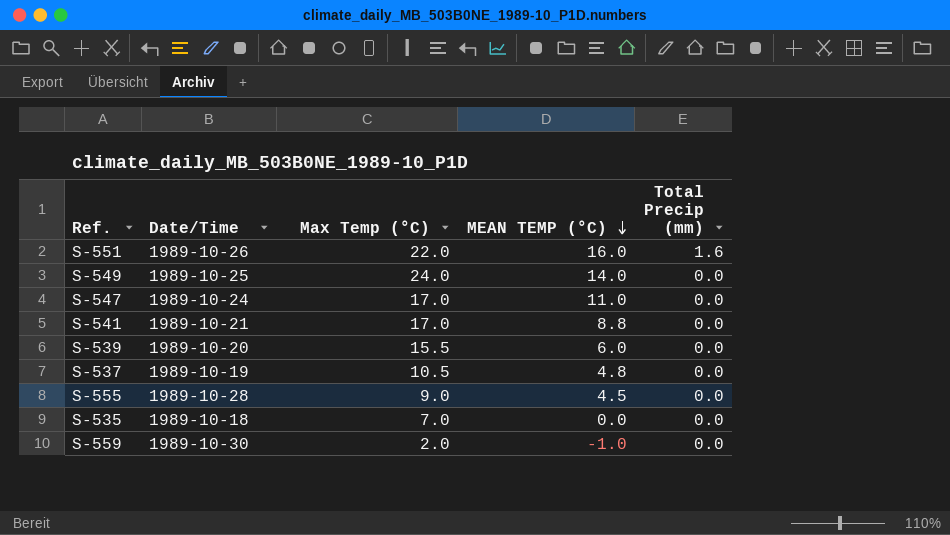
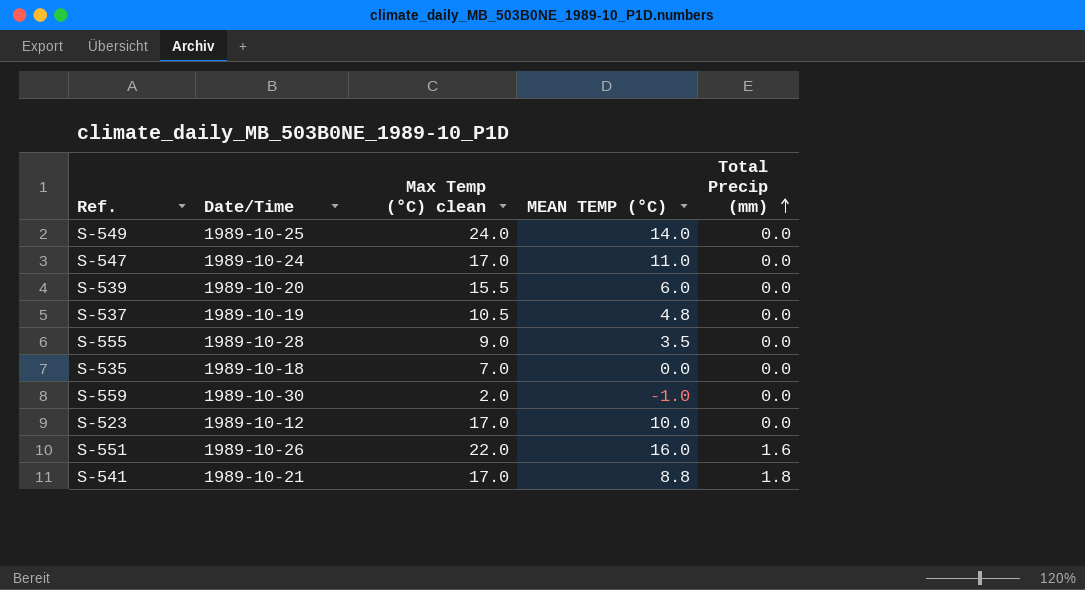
row order: MEAN TEMP (°C) descending -> Total Precip (mm) ascending
column name: Max Temp (°C) -> Max Temp (°C) clean
S-555 | MEAN TEMP (°C): 4.5 -> 3.5
row S-523: none -> 1989-10-12 | 17.0 | 10.0 | 0.0
S-541 | Total Precip (mm): 0.0 -> 1.8

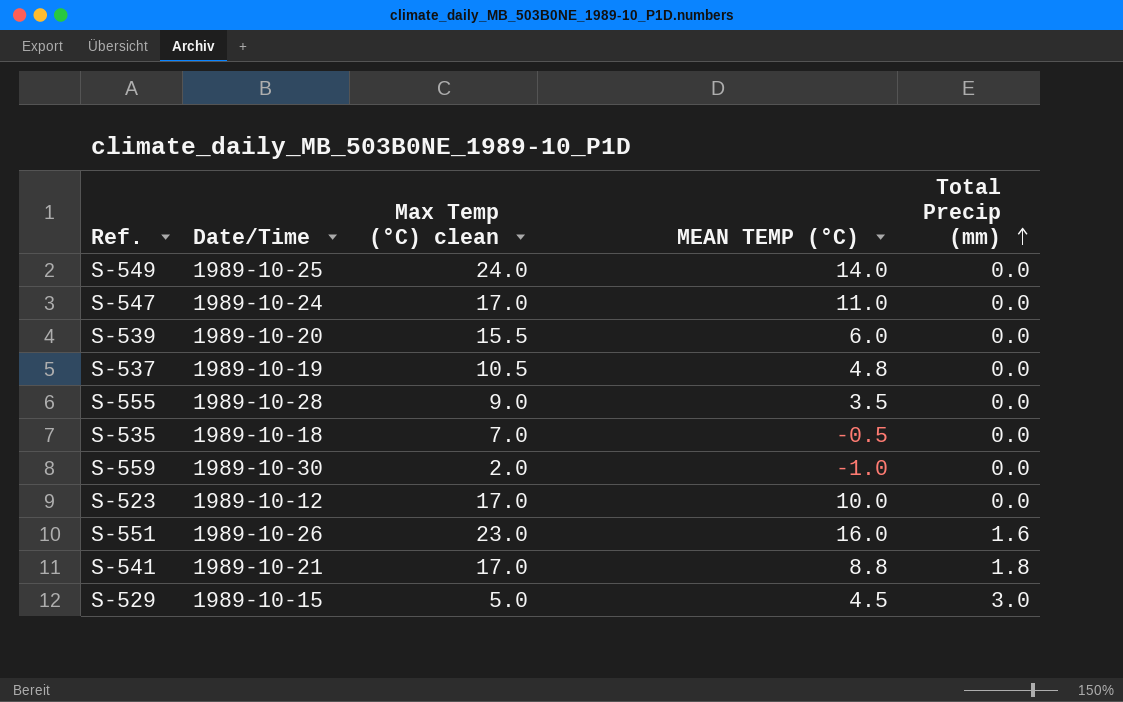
S-535 | MEAN TEMP (°C): 0.0 -> -0.5
S-551 | Max Temp (°C) clean: 22.0 -> 23.0
row S-529: none -> 1989-10-15 | 5.0 | 4.5 | 3.0

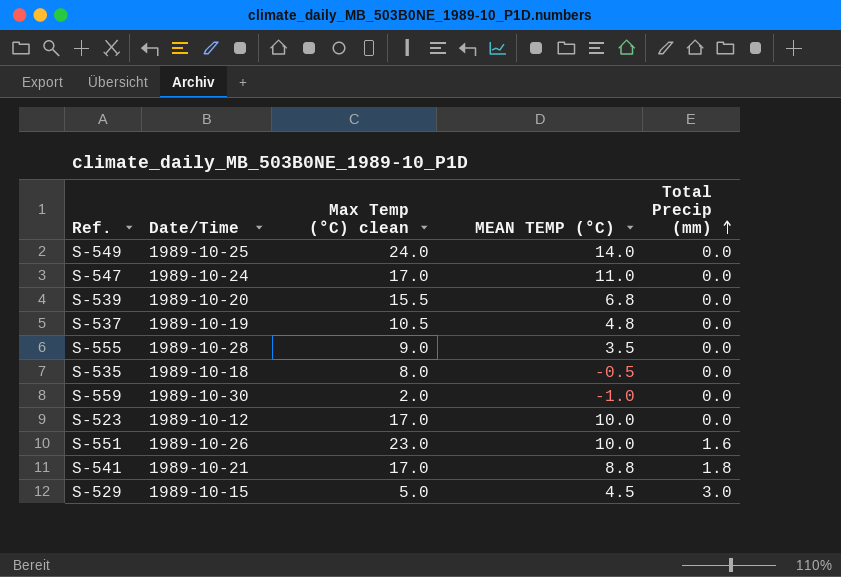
S-539 | MEAN TEMP (°C): 6.0 -> 6.8
S-535 | Max Temp (°C) clean: 7.0 -> 8.0
S-551 | MEAN TEMP (°C): 16.0 -> 10.0

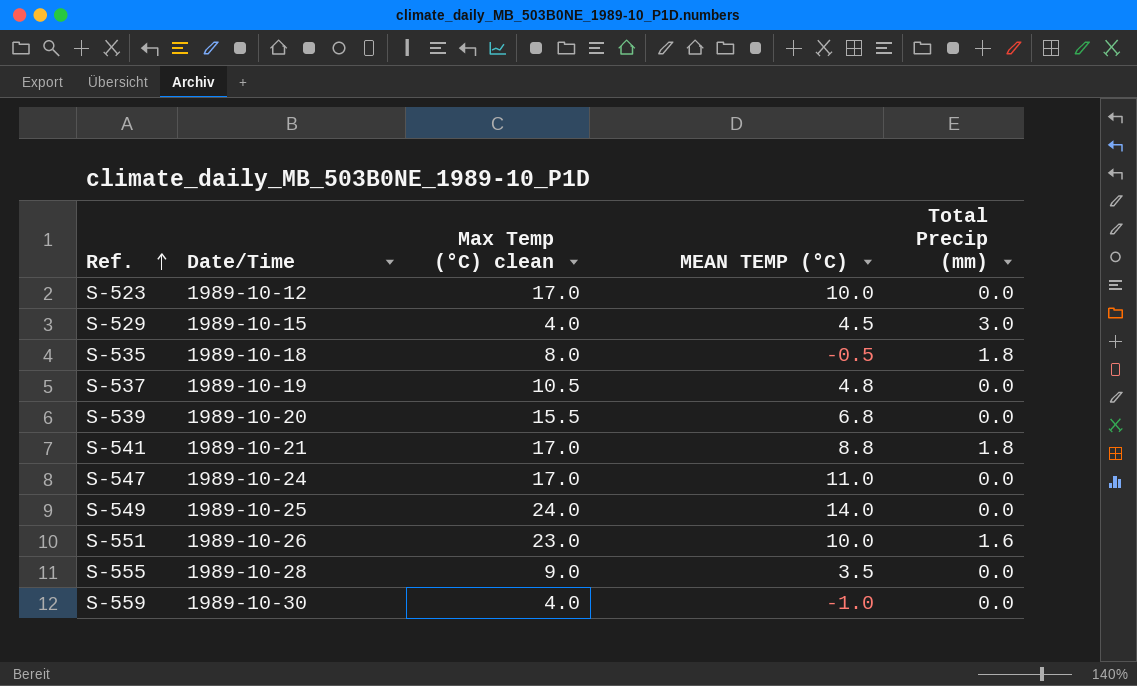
row order: Total Precip (mm) ascending -> Ref. ascending
S-529 | Max Temp (°C) clean: 5.0 -> 4.0
S-535 | Total Precip (mm): 0.0 -> 1.8
S-559 | Max Temp (°C) clean: 2.0 -> 4.0

